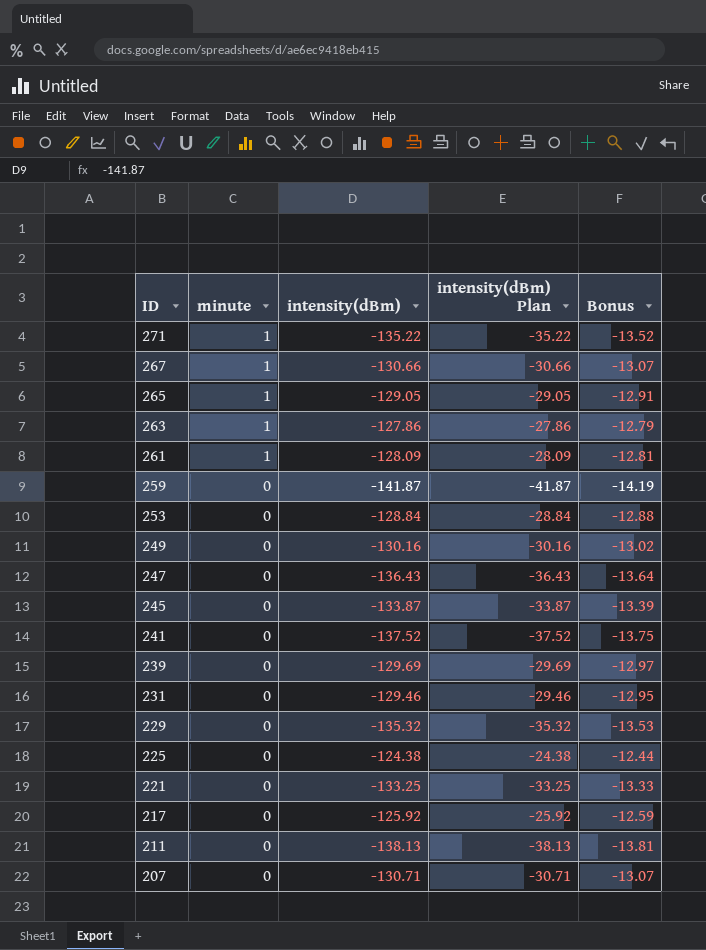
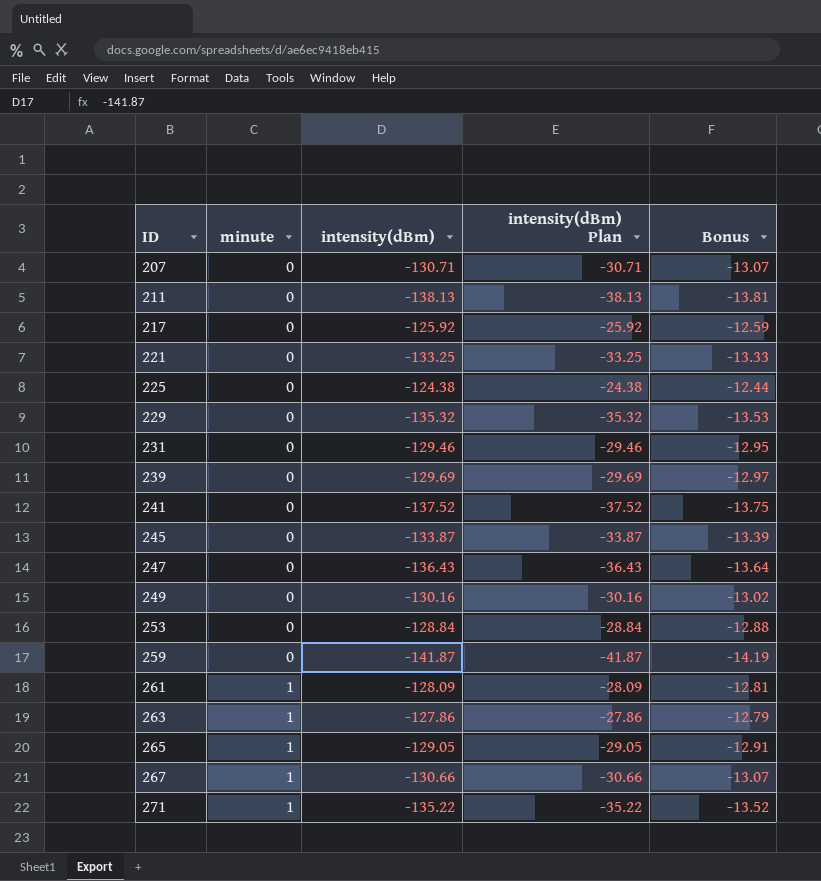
row order: ID descending -> ID ascending

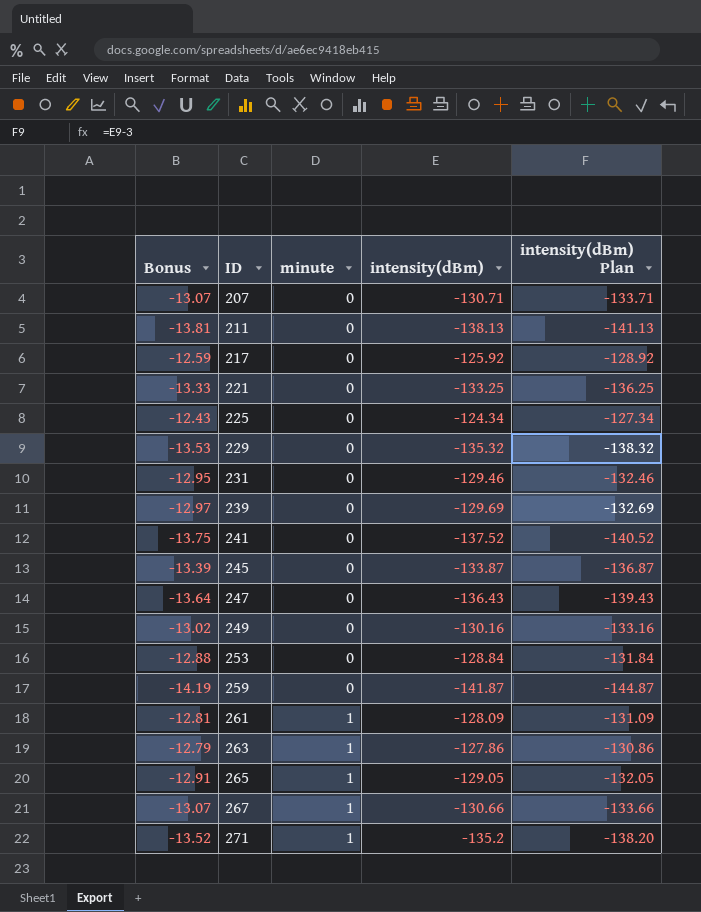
column Bonus | position: 5 -> 1
column intensity(dBm) Plan | formula: [intensity(dBm)] + 100 -> [intensity(dBm)] - 3
225 | Bonus: -12.44 -> -12.43
225 | intensity(dBm): -124.38 -> -124.34
271 | intensity(dBm): -135.22 -> -135.2

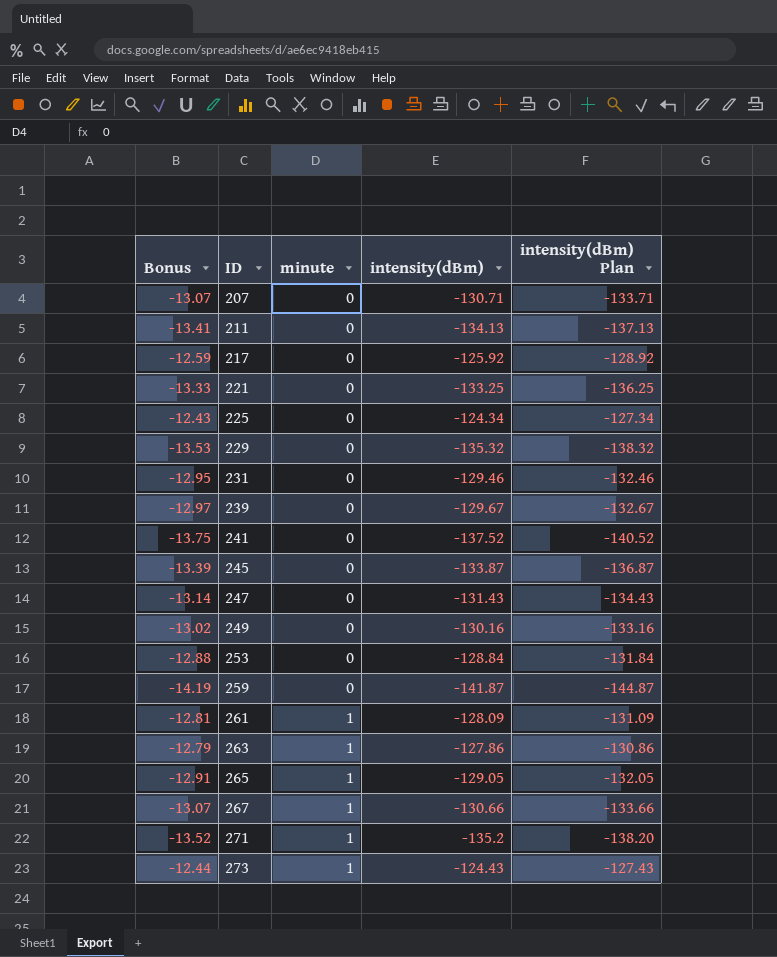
211 | Bonus: -13.81 -> -13.41
211 | intensity(dBm): -138.13 -> -134.13
211 | intensity(dBm) Plan: -141.13 -> -137.13
239 | intensity(dBm): -129.69 -> -129.67
239 | intensity(dBm) Plan: -132.69 -> -132.67
247 | Bonus: -13.64 -> -13.14
247 | intensity(dBm): -136.43 -> -131.43
247 | intensity(dBm) Plan: -139.43 -> -134.43
row 273: none -> -12.44 | 1 | -124.43 | -127.43

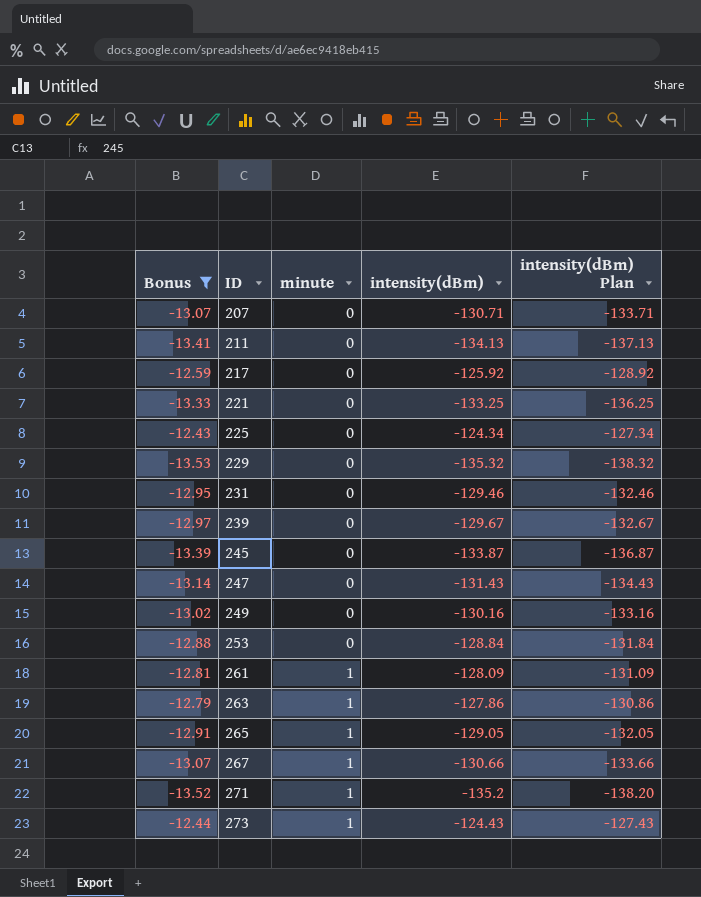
filter: none -> Bonus >= -13.53

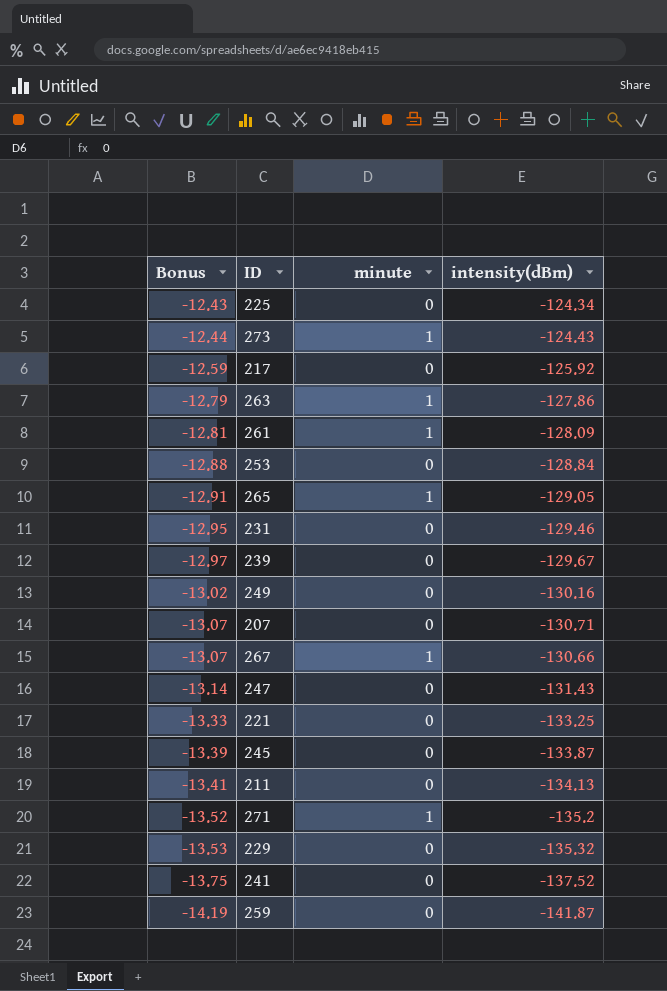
filter: Bonus >= -13.53 -> none
row order: ID ascending -> Bonus descending
column intensity(dBm) Plan | formula: [intensity(dBm)] - 3 -> none

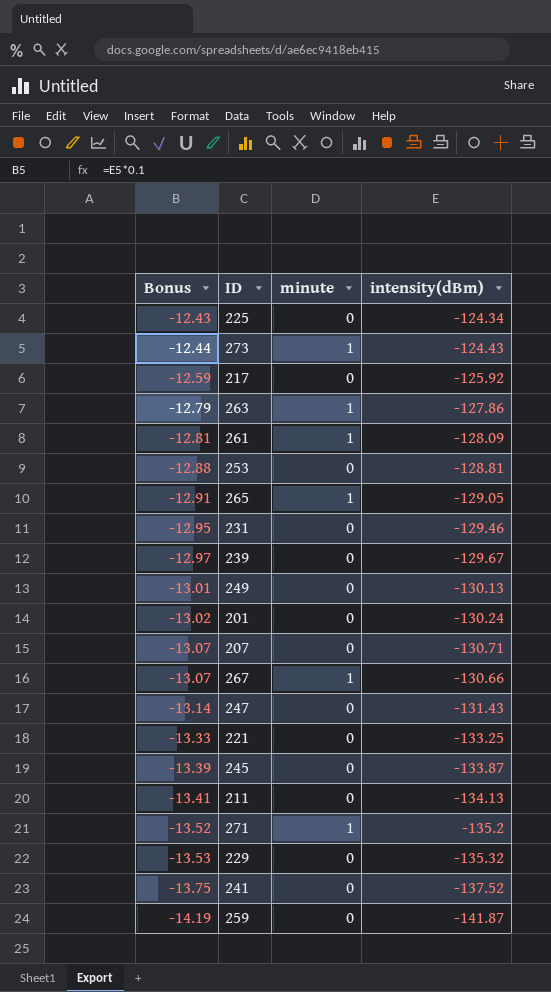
253 | intensity(dBm): -128.84 -> -128.81
249 | Bonus: -13.02 -> -13.01
249 | intensity(dBm): -130.16 -> -130.13
row 201: none -> -13.02 | 0 | -130.24

